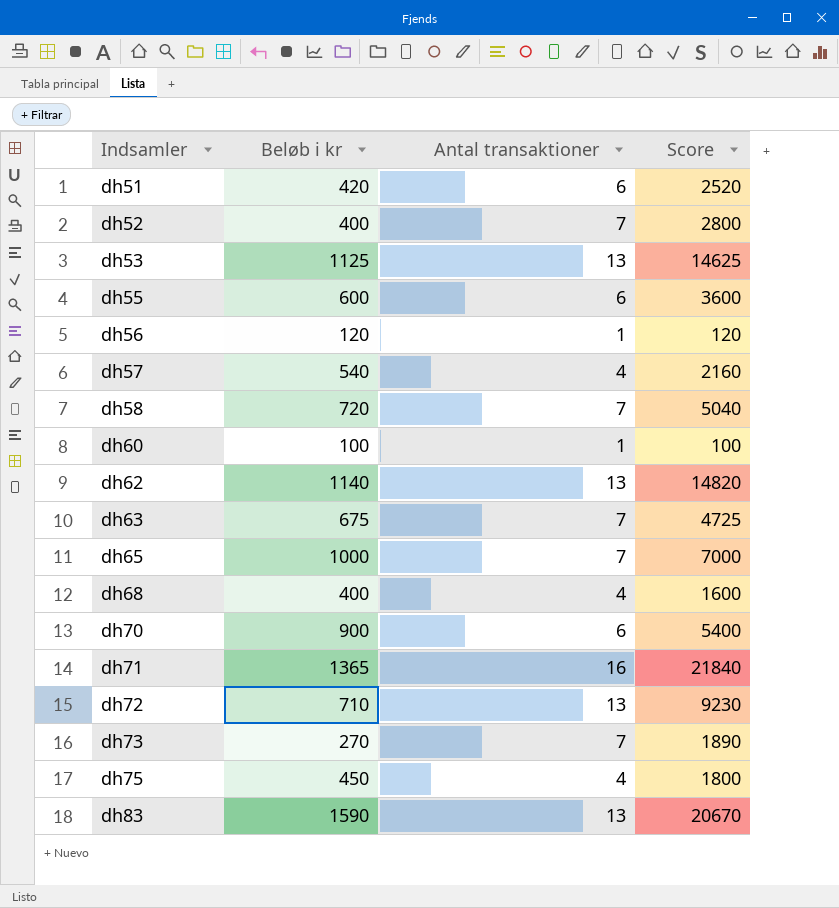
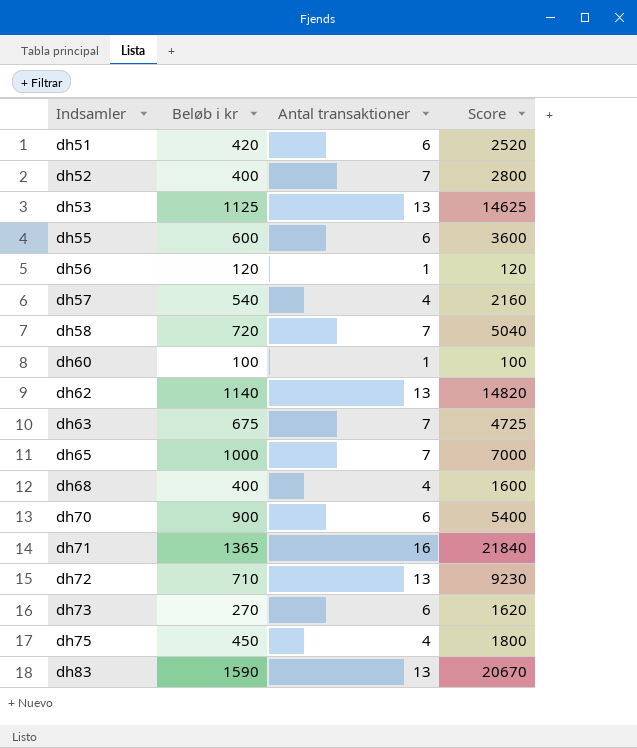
dh73 | Antal transaktioner: 7 -> 6
dh73 | Score: 1890 -> 1620

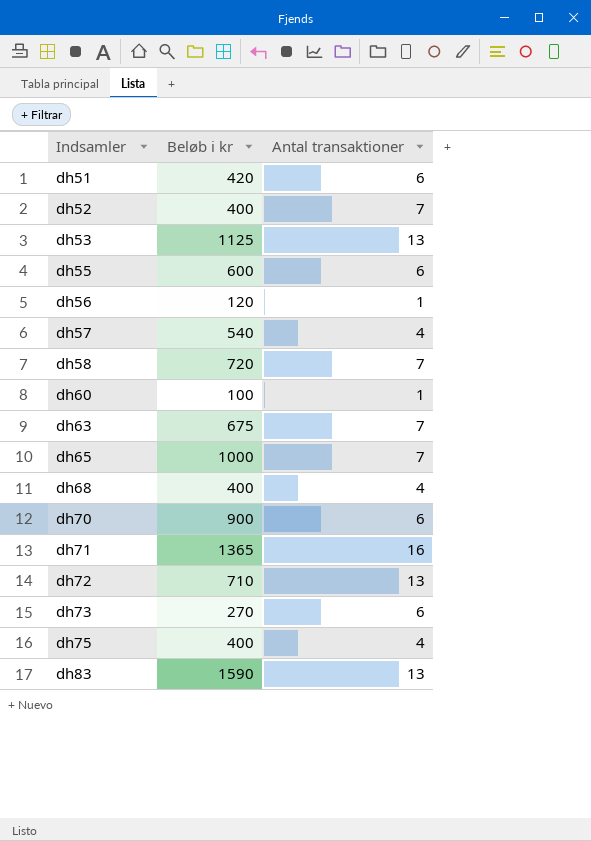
column Score | formula: [Beløb i kr] * [Antal transaktioner] -> none
row dh62: 1140 | 13 | 14820 -> none
dh75 | Beløb i kr: 450 -> 400

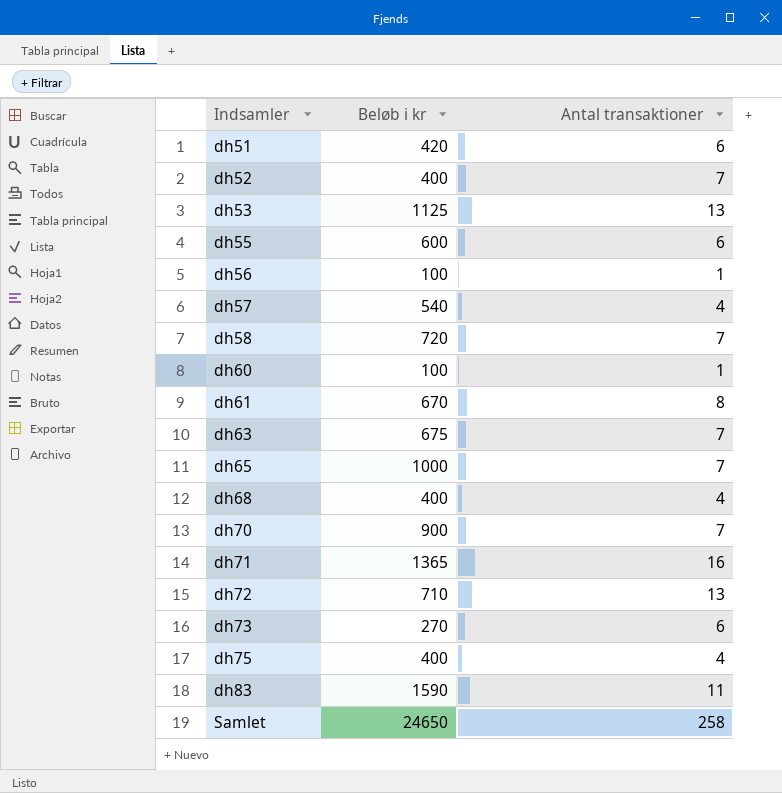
dh56 | Beløb i kr: 120 -> 100
row dh61: none -> 670 | 8
dh70 | Antal transaktioner: 6 -> 7
dh83 | Antal transaktioner: 13 -> 11
row Samlet: none -> 24650 | 258

